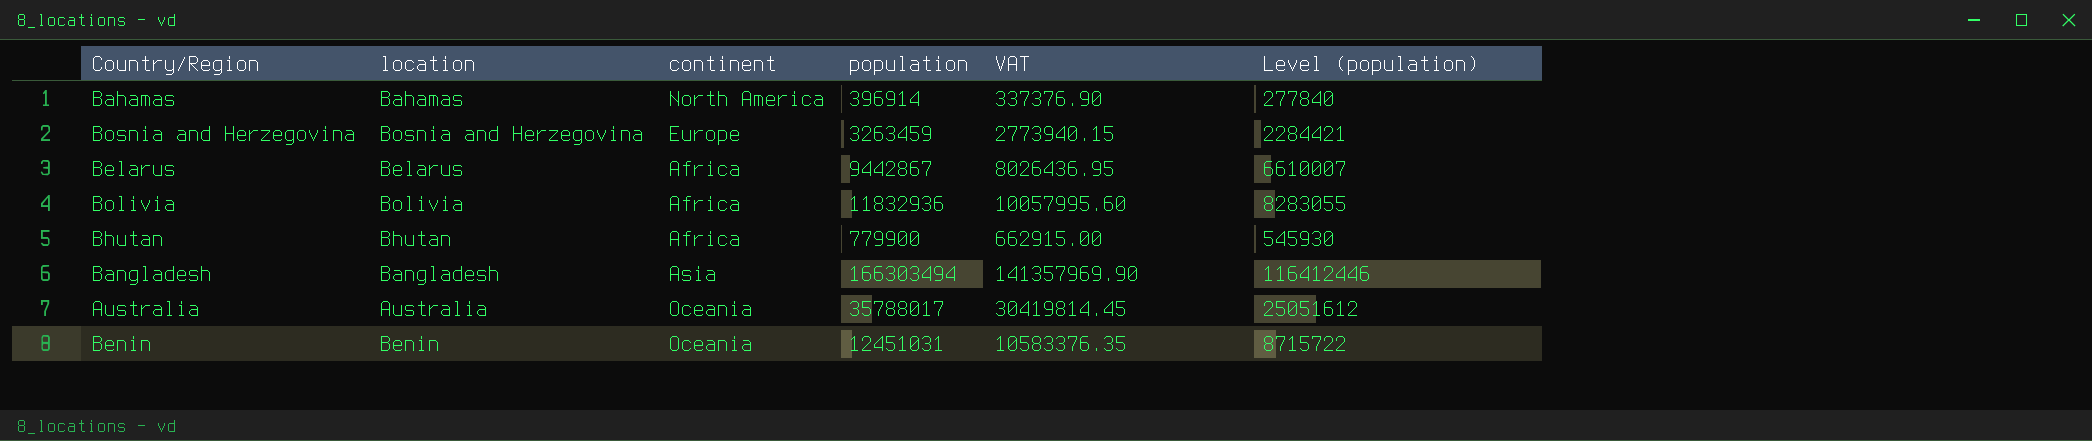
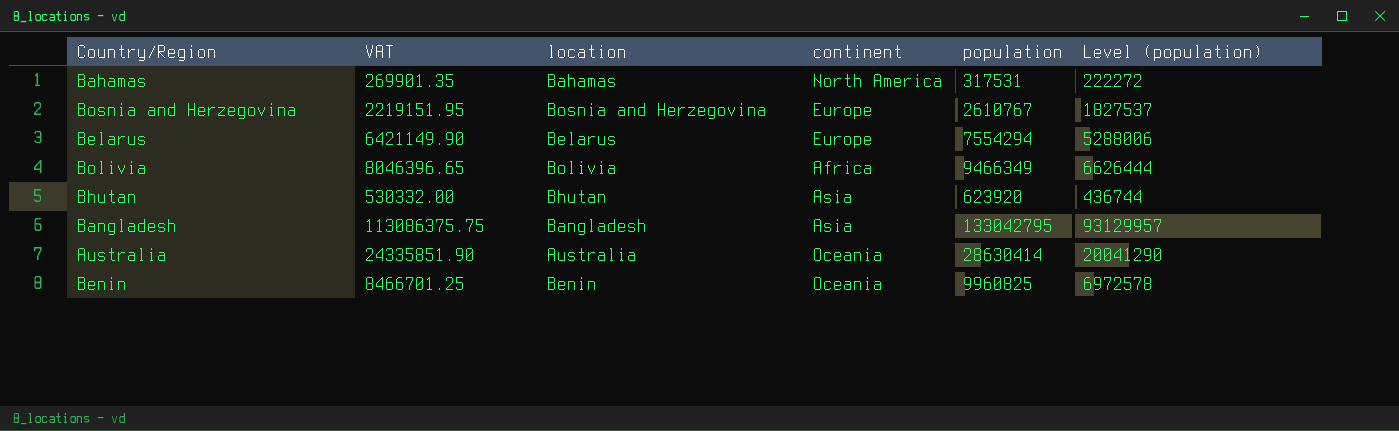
column VAT | position: 5 -> 2
Bahamas | VAT: 337376.90 -> 269901.35
Bahamas | population: 396914 -> 317531
Bahamas | Level (population): 277840 -> 222272
Bosnia and Herzegovina | VAT: 2773940.15 -> 2219151.95
Bosnia and Herzegovina | population: 3263459 -> 2610767
Bosnia and Herzegovina | Level (population): 2284421 -> 1827537
Belarus | VAT: 8026436.95 -> 6421149.90
Belarus | continent: Africa -> Europe
Belarus | population: 9442867 -> 7554294
Belarus | Level (population): 6610007 -> 5288006
Bolivia | VAT: 10057995.60 -> 8046396.65
Bolivia | population: 11832936 -> 9466349
Bolivia | Level (population): 8283055 -> 6626444
Bhutan | VAT: 662915.00 -> 530332.00
Bhutan | continent: Africa -> Asia
Bhutan | population: 779900 -> 623920
Bhutan | Level (population): 545930 -> 436744
Bangladesh | VAT: 141357969.90 -> 113086375.75
Bangladesh | population: 166303494 -> 133042795
Bangladesh | Level (population): 116412446 -> 93129957
Australia | VAT: 30419814.45 -> 24335851.90
Australia | population: 35788017 -> 28630414
Australia | Level (population): 25051612 -> 20041290
Benin | VAT: 10583376.35 -> 8466701.25
Benin | population: 12451031 -> 9960825
Benin | Level (population): 8715722 -> 6972578

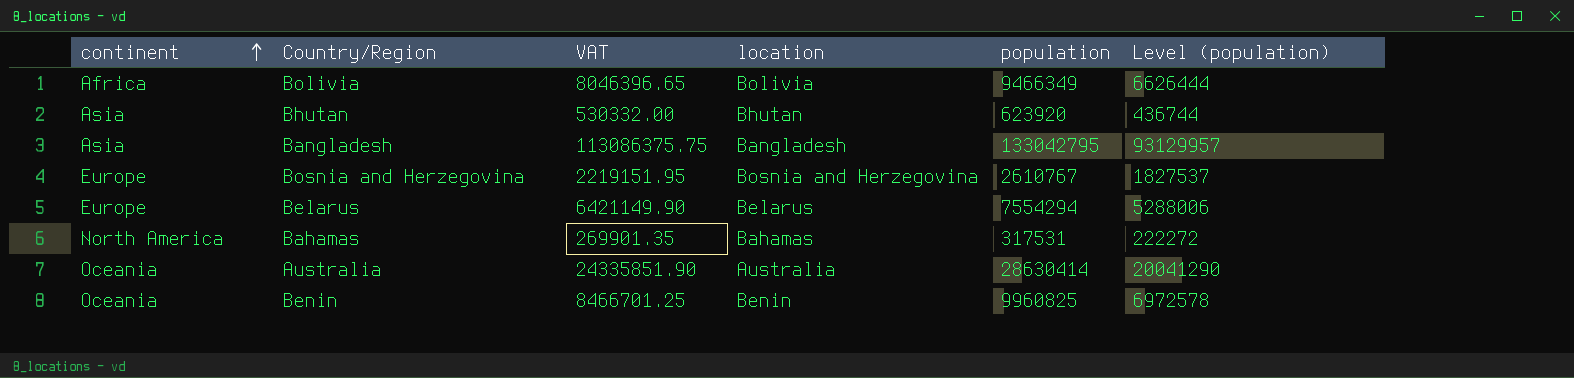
row order: none -> continent ascending
column continent | position: 4 -> 1

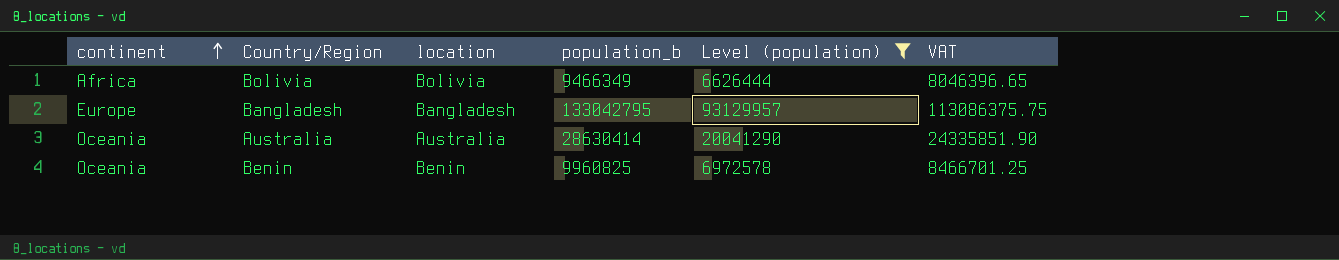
filter: none -> Level (population) >= 6626444
column name: population -> population_b
column VAT | position: 3 -> 6
Bangladesh | continent: Asia -> Europe

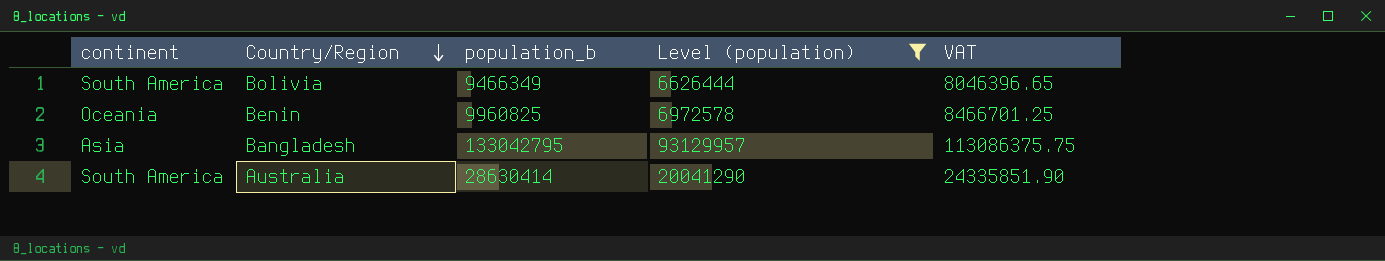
row order: continent ascending -> Country/Region descending
column location | position: 3 -> none
Bolivia | continent: Africa -> South America
Bangladesh | continent: Europe -> Asia
Australia | continent: Oceania -> South America

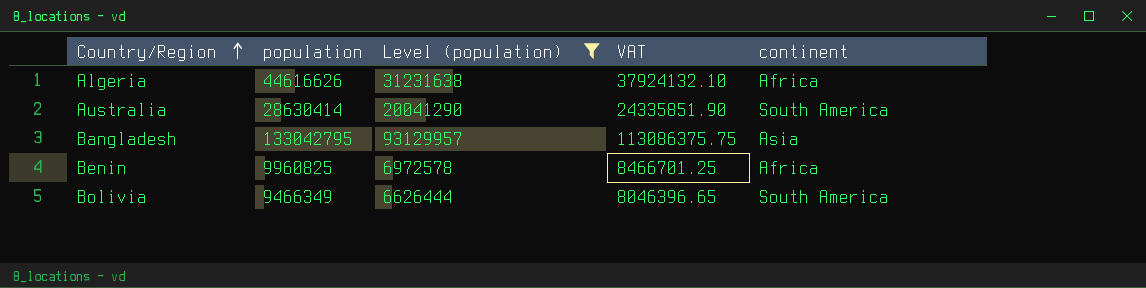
row order: Country/Region descending -> Country/Region ascending
column name: population_b -> population
column continent | position: 1 -> 5
row Algeria: none -> 44616626 | 31231638 | 37924132.10 | Africa
Benin | continent: Oceania -> Africa

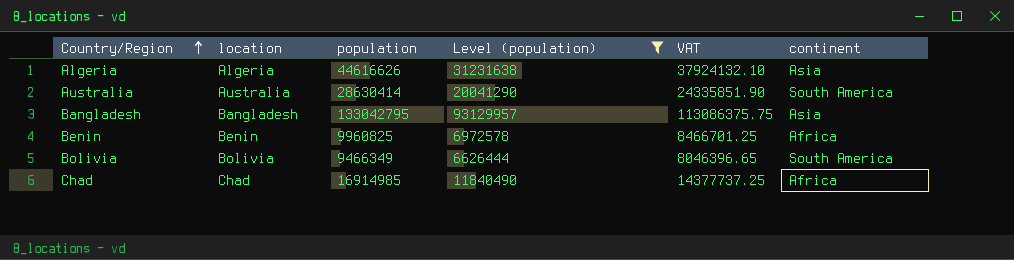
column location | position: none -> 2
Algeria | continent: Africa -> Asia
row Chad: none -> Chad | 16914985 | 11840490 | 14377737.25 | Africa

